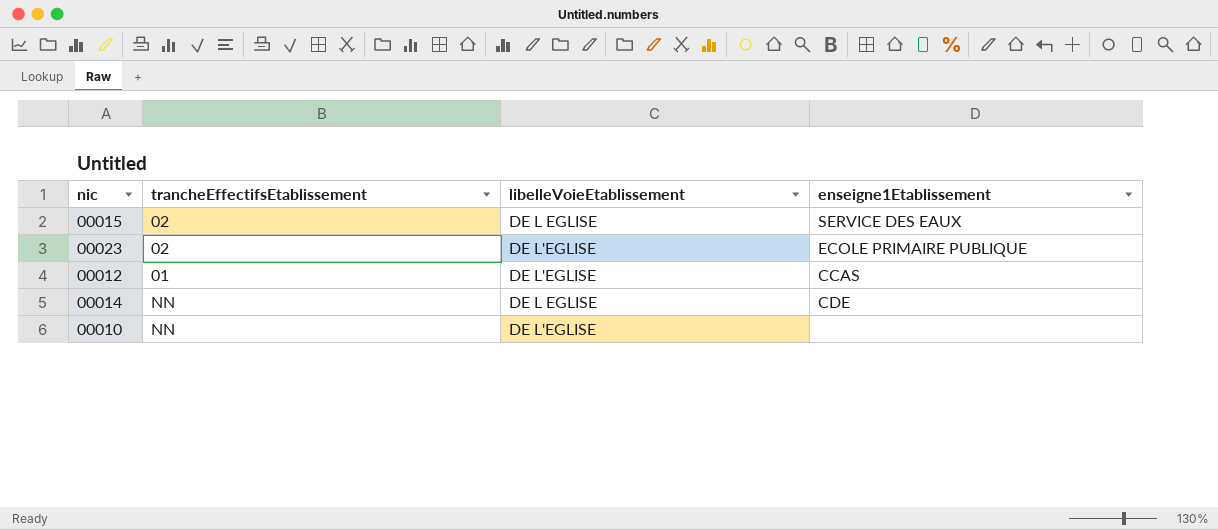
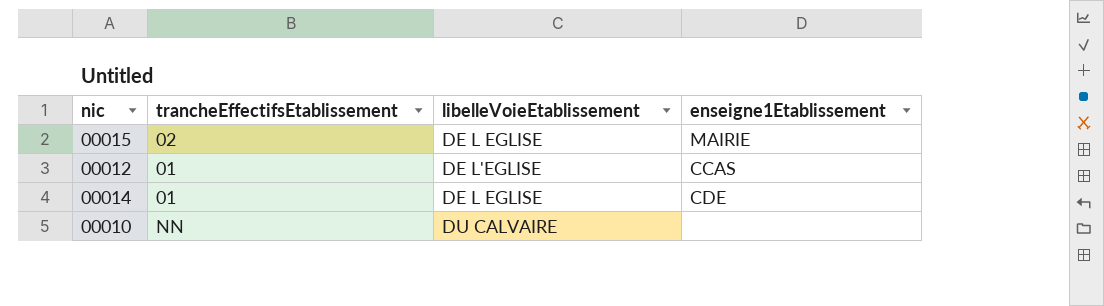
row 00023: 02 | DE L'EGLISE | ECOLE PRIMAIRE PUBLIQUE -> none
00015 | enseigne1Etablissement: SERVICE DES EAUX -> MAIRIE
00014 | trancheEffectifsEtablissement: NN -> 01
00010 | libelleVoieEtablissement: DE L'EGLISE -> DU CALVAIRE

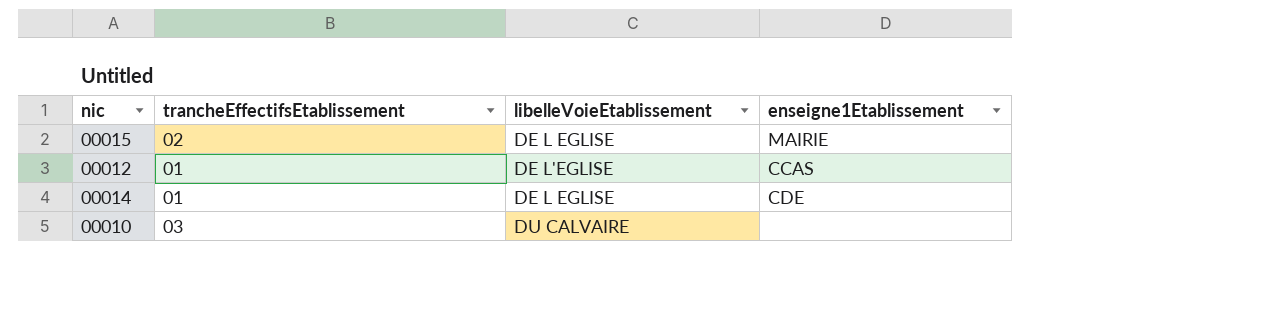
00010 | trancheEffectifsEtablissement: NN -> 03

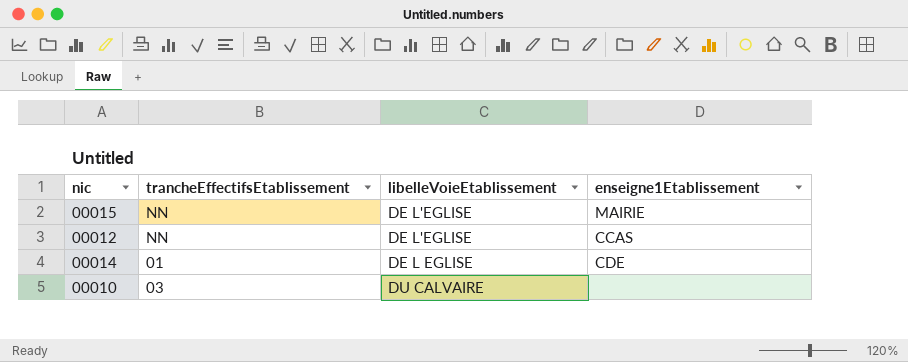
00015 | trancheEffectifsEtablissement: 02 -> NN
00015 | libelleVoieEtablissement: DE L EGLISE -> DE L'EGLISE
00012 | trancheEffectifsEtablissement: 01 -> NN

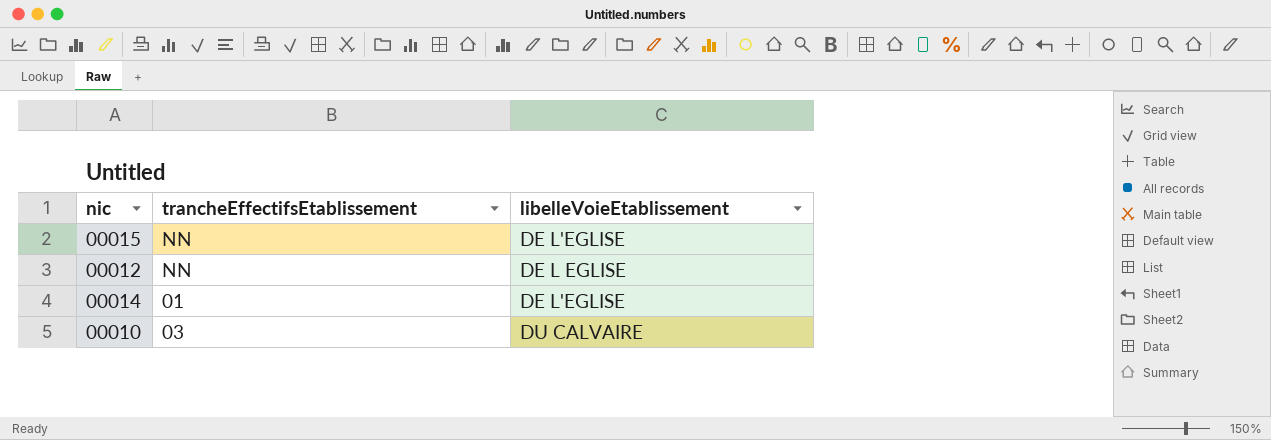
column enseigne1Etablissement | position: 4 -> none
00012 | libelleVoieEtablissement: DE L'EGLISE -> DE L EGLISE
00014 | libelleVoieEtablissement: DE L EGLISE -> DE L'EGLISE

